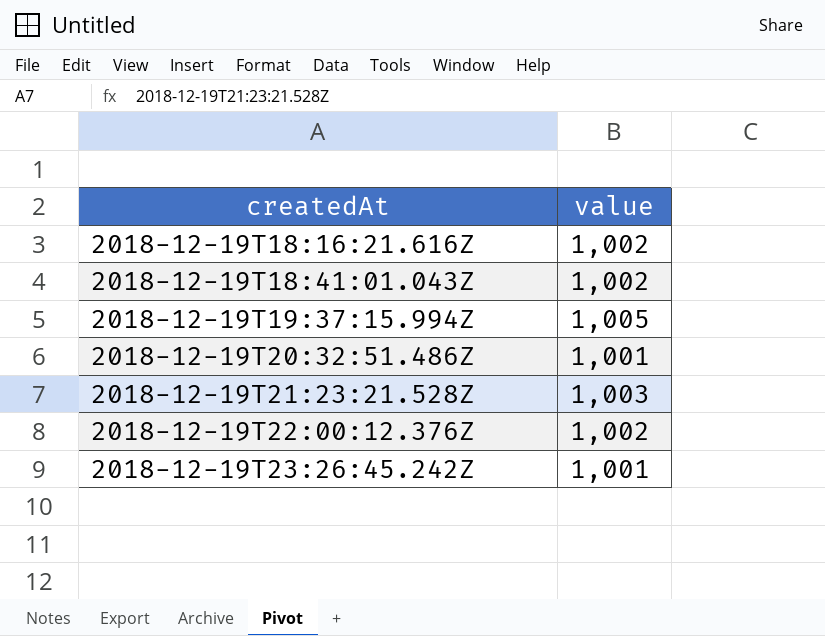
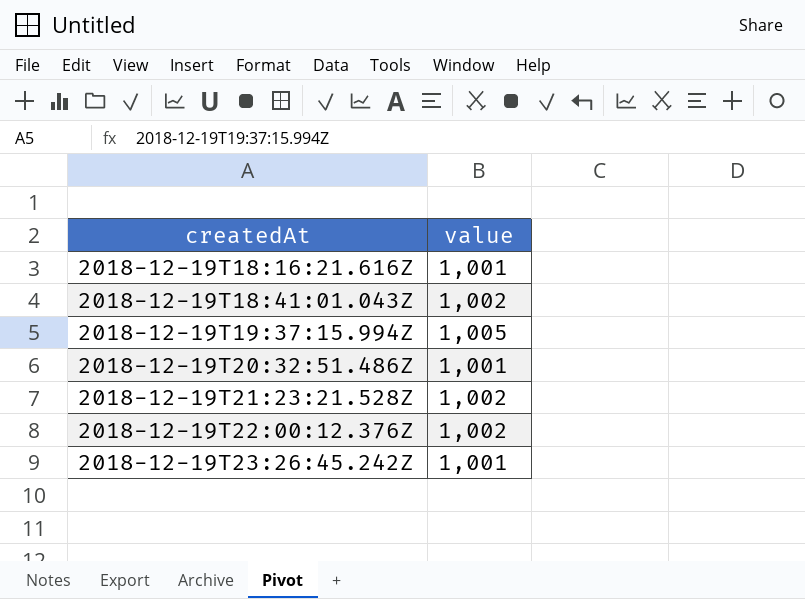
2018-12-19T18:16:21.616Z | value: 1,002 -> 1,001
2018-12-19T21:23:21.528Z | value: 1,003 -> 1,002

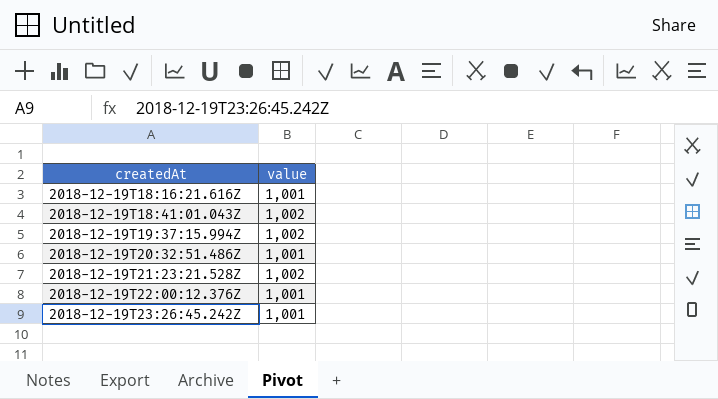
2018-12-19T19:37:15.994Z | value: 1,005 -> 1,002
2018-12-19T22:00:12.376Z | value: 1,002 -> 1,001

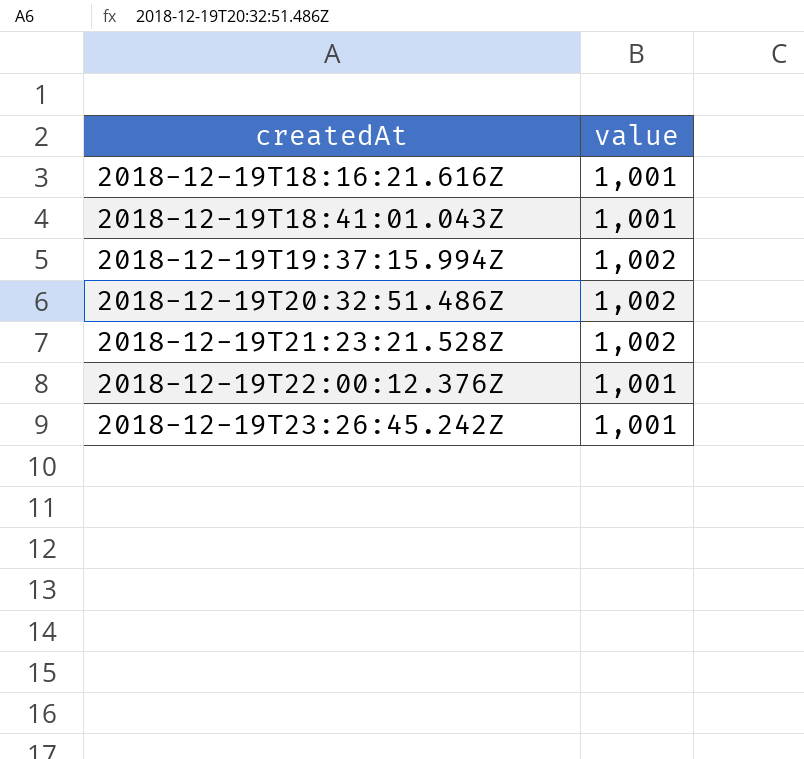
2018-12-19T18:41:01.043Z | value: 1,002 -> 1,001
2018-12-19T20:32:51.486Z | value: 1,001 -> 1,002

